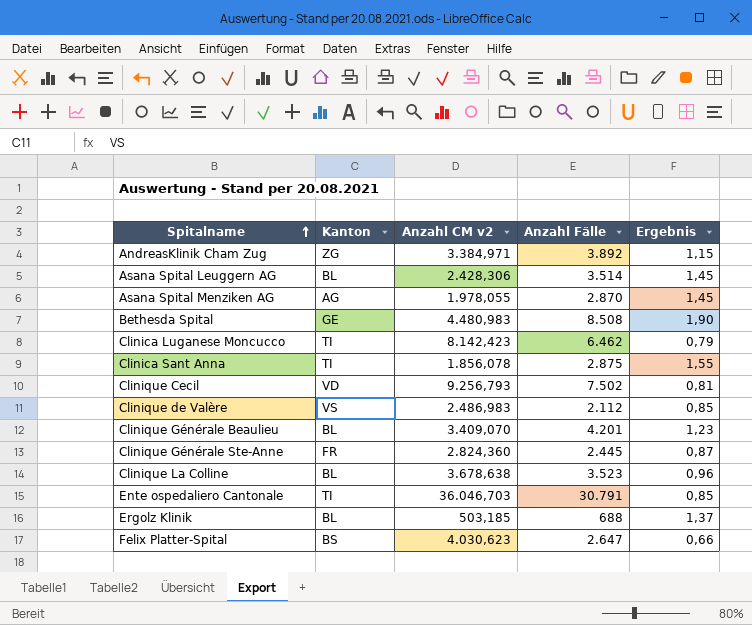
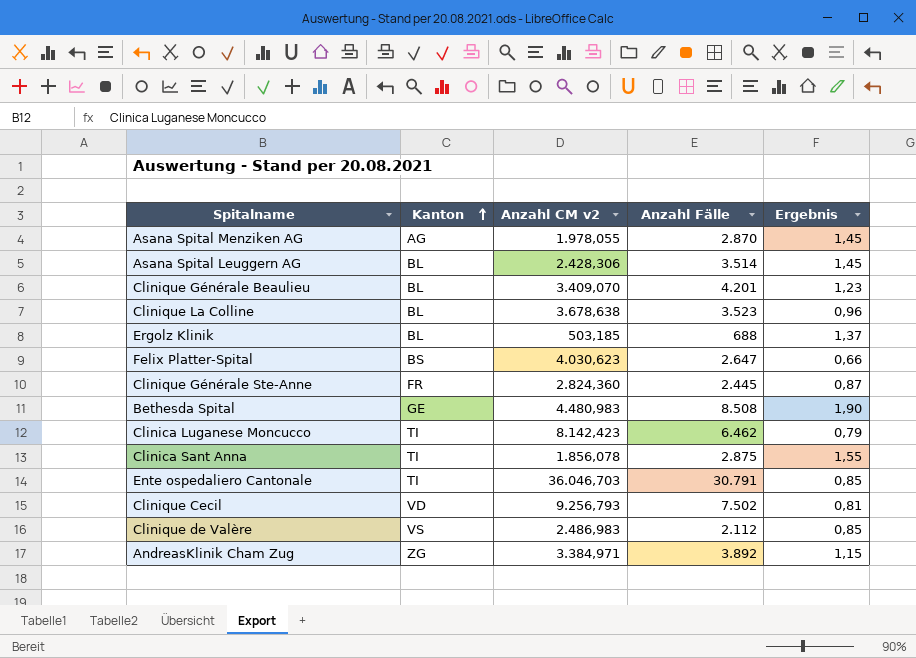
row order: Spitalname ascending -> Kanton ascending

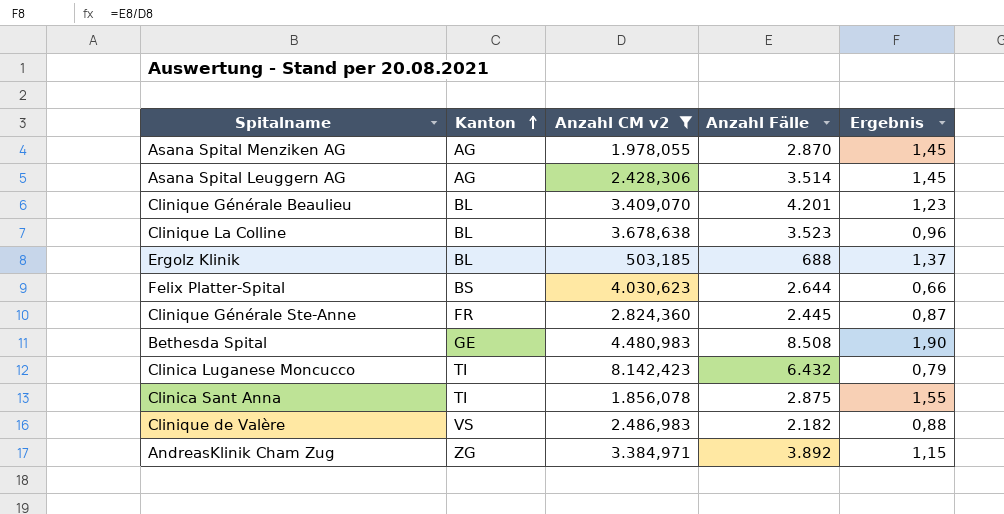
filter: none -> Anzahl CM v2 <= 8.142,423
Asana Spital Leuggern AG | Kanton: BL -> AG
Felix Platter-Spital | Anzahl Fälle: 2.647 -> 2.644
Clinica Luganese Moncucco | Anzahl Fälle: 6.462 -> 6.432
Clinique de Valère | Anzahl Fälle: 2.112 -> 2.182
Clinique de Valère | Ergebnis: 0,85 -> 0,88

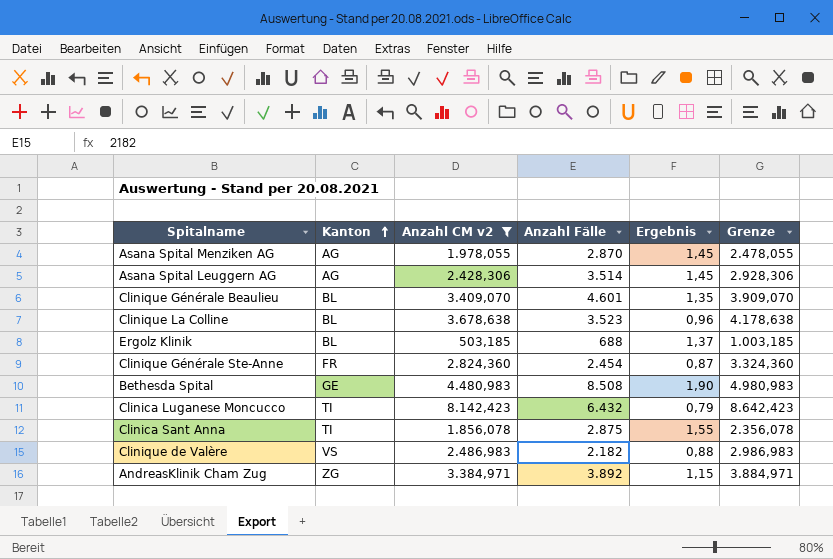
column Grenze | formula: none -> [Anzahl CM v2] + 500
row Felix Platter-Spital: BS | 4.030,623 | 2.644 | 0,66 -> none
Clinique Générale Beaulieu | Anzahl Fälle: 4.201 -> 4.601
Clinique Générale Beaulieu | Ergebnis: 1,23 -> 1,35
Clinique Générale Ste-Anne | Anzahl Fälle: 2.445 -> 2.454

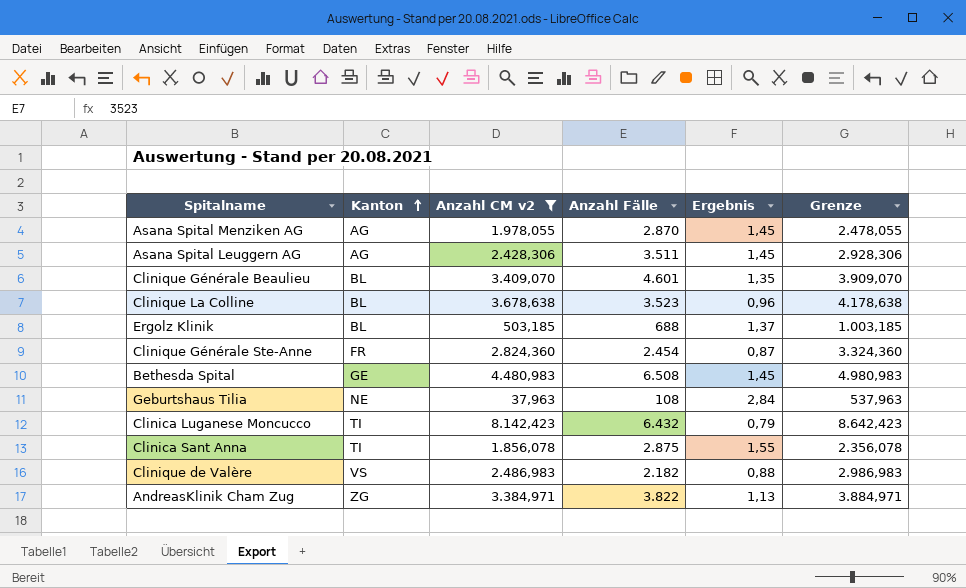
Asana Spital Leuggern AG | Anzahl Fälle: 3.514 -> 3.511
Bethesda Spital | Anzahl Fälle: 8.508 -> 6.508
Bethesda Spital | Ergebnis: 1,90 -> 1,45
row Geburtshaus Tilia: none -> NE | 37,963 | 108 | 2,84 | 537,963
AndreasKlinik Cham Zug | Anzahl Fälle: 3.892 -> 3.822
AndreasKlinik Cham Zug | Ergebnis: 1,15 -> 1,13

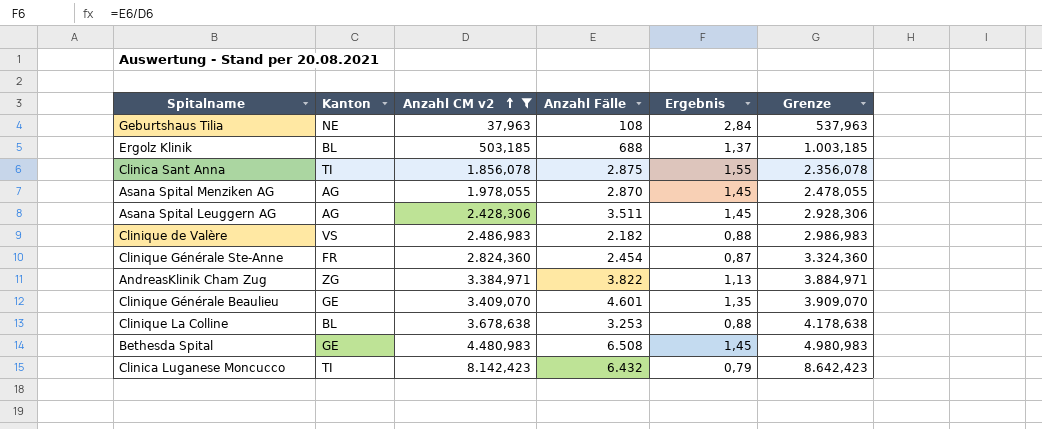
row order: Kanton ascending -> Anzahl CM v2 ascending
Clinique Générale Beaulieu | Kanton: BL -> GE
Clinique La Colline | Anzahl Fälle: 3.523 -> 3.253
Clinique La Colline | Ergebnis: 0,96 -> 0,88

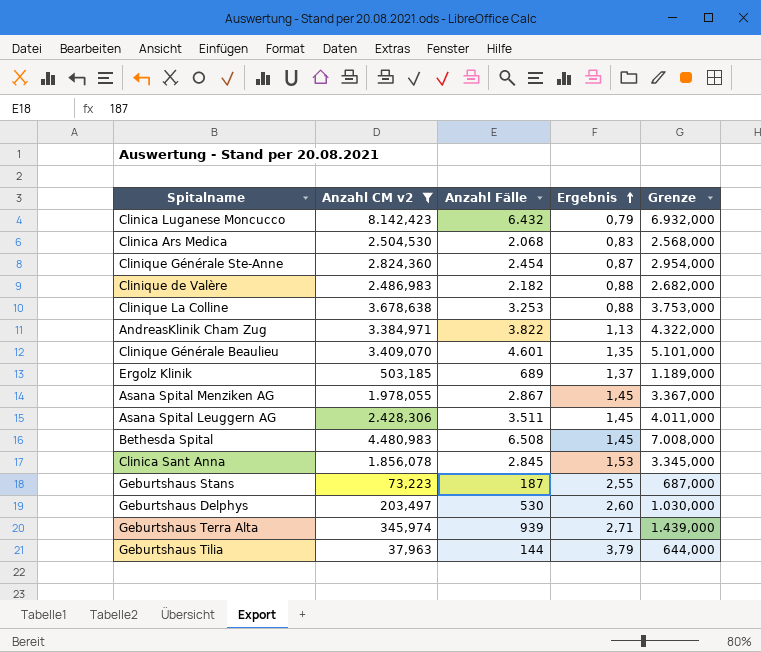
row order: Anzahl CM v2 ascending -> Ergebnis ascending
column Kanton | position: 2 -> none
column Grenze | formula: [Anzahl CM v2] + 500 -> [Anzahl Fälle] + 500
row Clinica Ars Medica: none -> 2.504,530 | 2.068 | 0,83 | 2.568,000
Ergolz Klinik | Anzahl Fälle: 688 -> 689
Asana Spital Menziken AG | Anzahl Fälle: 2.870 -> 2.867
Clinica Sant Anna | Anzahl Fälle: 2.875 -> 2.845
Clinica Sant Anna | Ergebnis: 1,55 -> 1,53
row Geburtshaus Stans: none -> 73,223 | 187 | 2,55 | 687,000
row Geburtshaus Delphys: none -> 203,497 | 530 | 2,60 | 1.030,000
row Geburtshaus Terra Alta: none -> 345,974 | 939 | 2,71 | 1.439,000
Geburtshaus Tilia | Anzahl Fälle: 108 -> 144
Geburtshaus Tilia | Ergebnis: 2,84 -> 3,79

